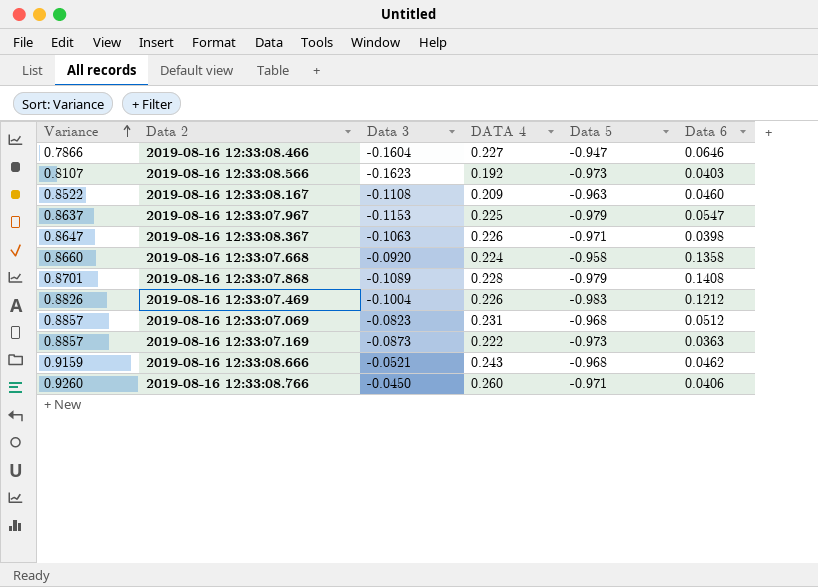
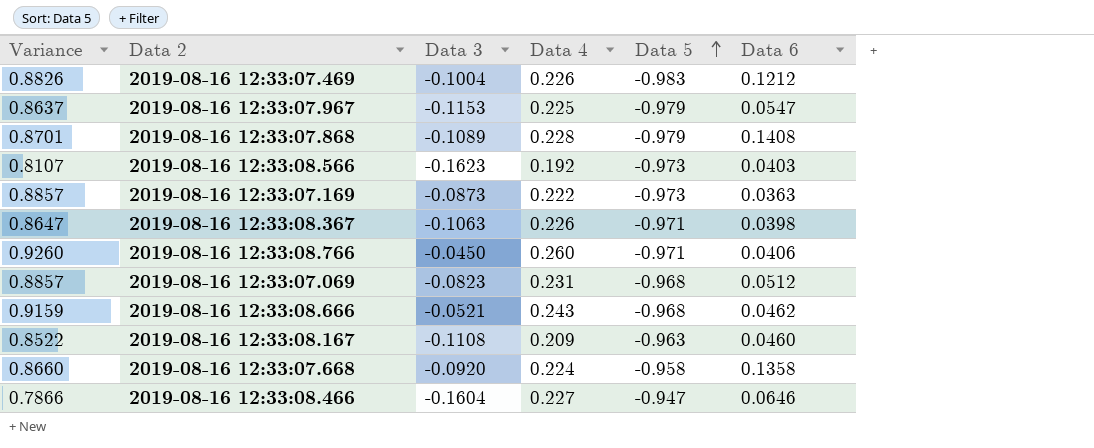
row order: Variance ascending -> Data 5 ascending
column name: DATA 4 -> Data 4

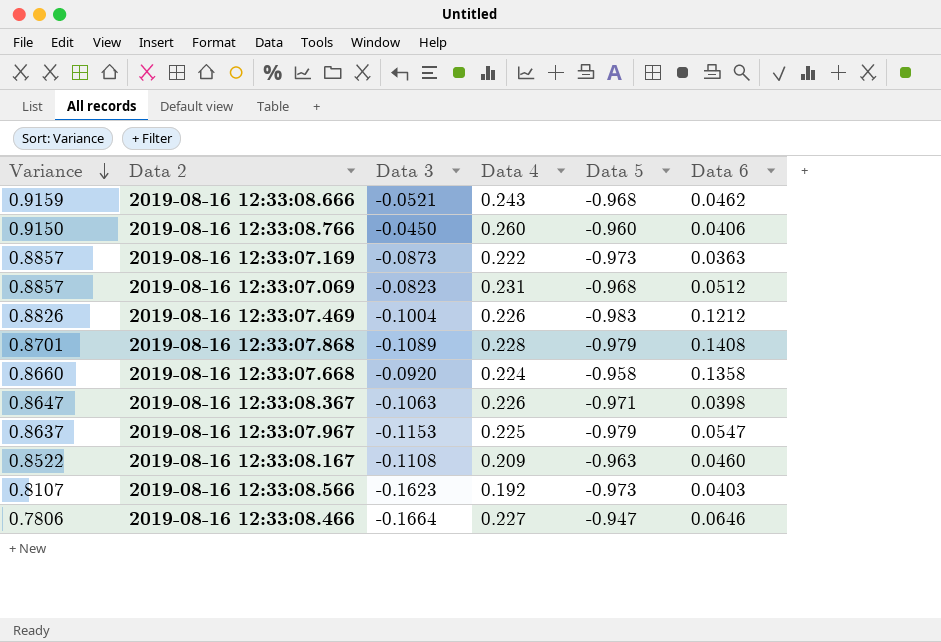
row order: Data 5 ascending -> Variance descending
2019-08-16 12:33:08.766 | Variance: 0.9260 -> 0.9150
2019-08-16 12:33:08.766 | Data 5: -0.971 -> -0.960
2019-08-16 12:33:08.466 | Variance: 0.7866 -> 0.7806
2019-08-16 12:33:08.466 | Data 3: -0.1604 -> -0.1664

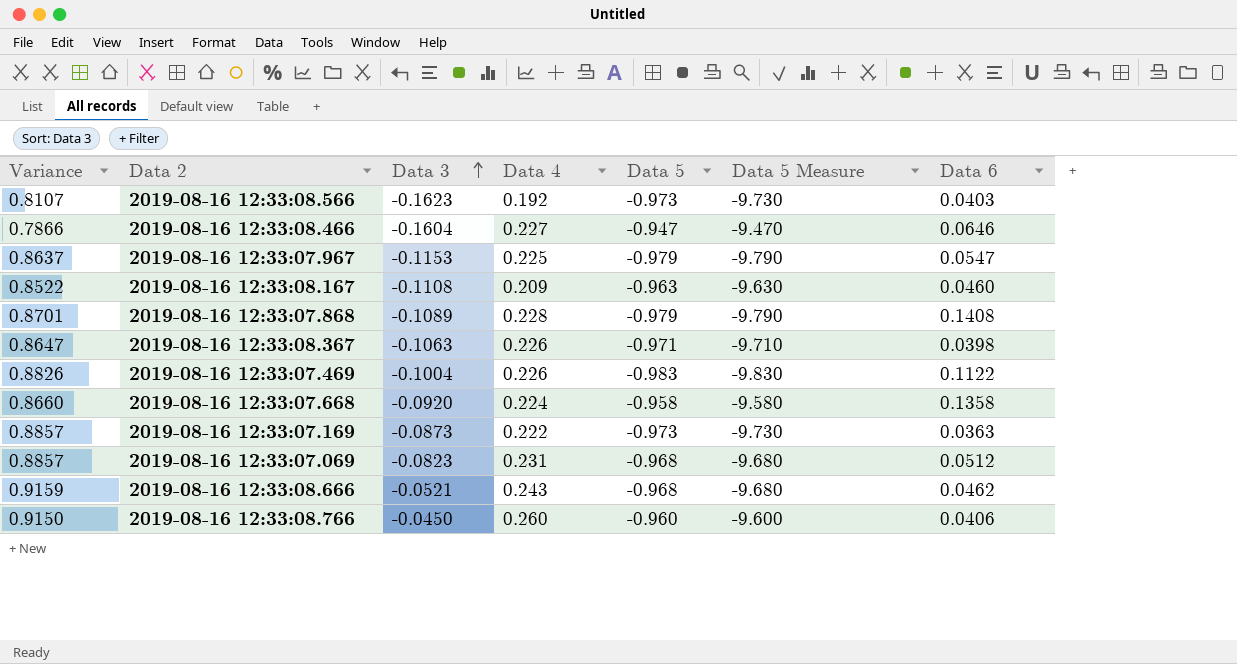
row order: Variance descending -> Data 3 ascending
column Data 5 Measure | formula: none -> [Data 5] * 10
2019-08-16 12:33:08.466 | Variance: 0.7806 -> 0.7866
2019-08-16 12:33:08.466 | Data 3: -0.1664 -> -0.1604
2019-08-16 12:33:07.469 | Data 6: 0.1212 -> 0.1122

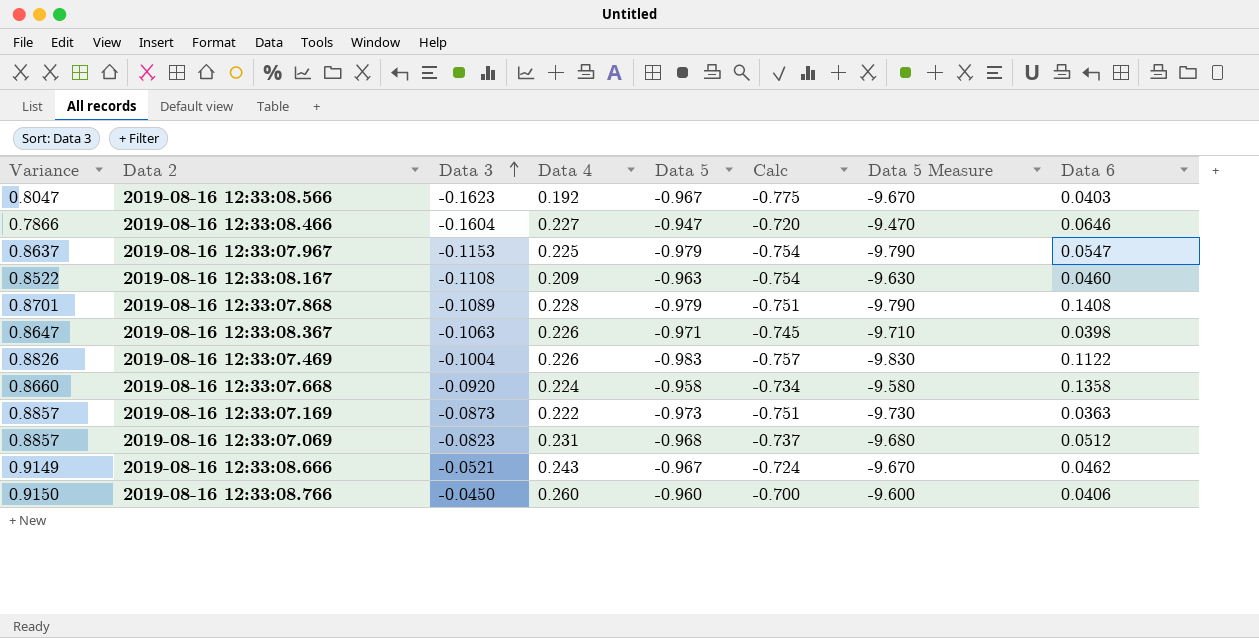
column Calc | formula: none -> [Data 4] + [Data 5]
2019-08-16 12:33:08.566 | Variance: 0.8107 -> 0.8047
2019-08-16 12:33:08.566 | Data 5: -0.973 -> -0.967
2019-08-16 12:33:08.566 | Data 5 Measure: -9.730 -> -9.670
2019-08-16 12:33:08.666 | Variance: 0.9159 -> 0.9149
2019-08-16 12:33:08.666 | Data 5: -0.968 -> -0.967
2019-08-16 12:33:08.666 | Data 5 Measure: -9.680 -> -9.670

